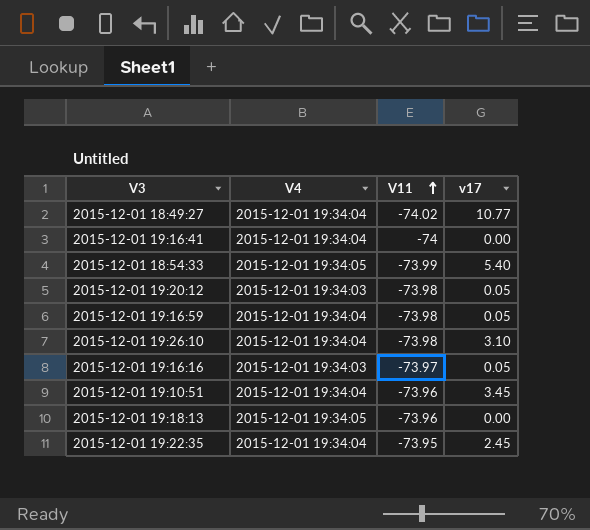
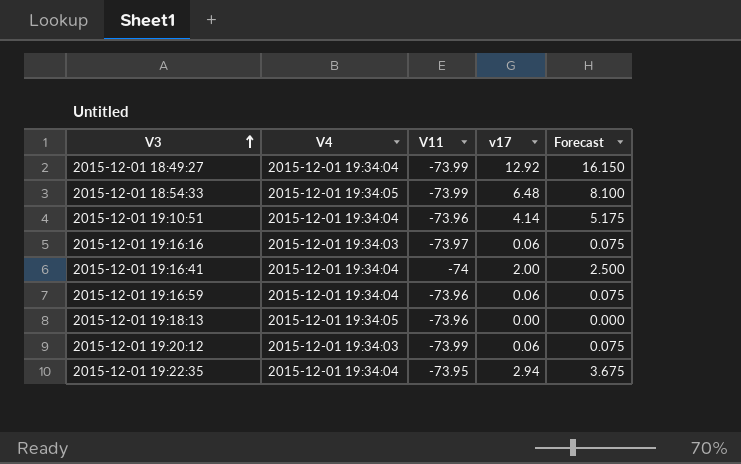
row order: V11 ascending -> V3 ascending
column Forecast | formula: none -> [v17] * 1.25
row 2015-12-01 19:26:10: 2015-12-01 19:34:04 | -73.98 | 3.10 -> none
2015-12-01 18:49:27 | V11: -74.02 -> -73.99
2015-12-01 18:49:27 | v17: 10.77 -> 12.92
2015-12-01 18:54:33 | v17: 5.40 -> 6.48
2015-12-01 19:10:51 | v17: 3.45 -> 4.14
2015-12-01 19:16:16 | v17: 0.05 -> 0.06
2015-12-01 19:16:41 | v17: 0.00 -> 2.00
2015-12-01 19:16:59 | V11: -73.98 -> -73.96
2015-12-01 19:16:59 | v17: 0.05 -> 0.06
2015-12-01 19:20:12 | V11: -73.98 -> -73.99
2015-12-01 19:20:12 | v17: 0.05 -> 0.06
2015-12-01 19:22:35 | v17: 2.45 -> 2.94

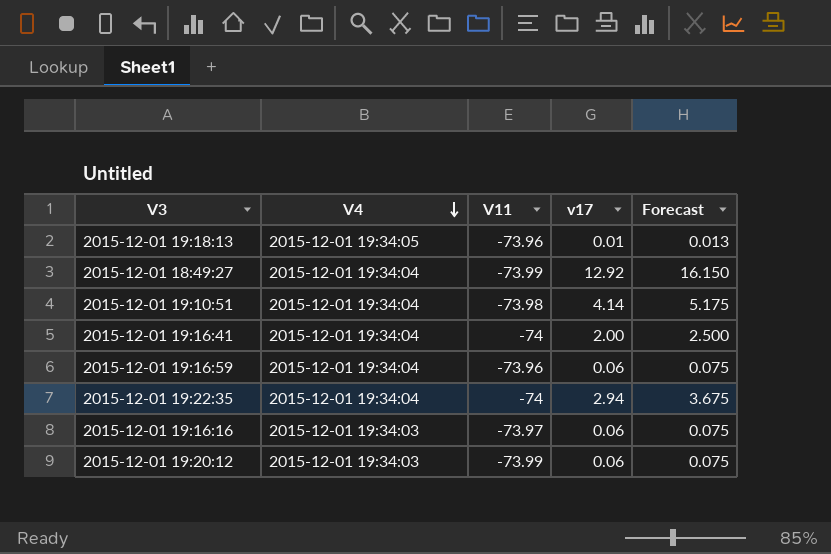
row order: V3 ascending -> V4 descending
row 2015-12-01 18:54:33: 2015-12-01 19:34:05 | -73.99 | 6.48 | 8.100 -> none
2015-12-01 19:18:13 | v17: 0.00 -> 0.01
2015-12-01 19:18:13 | Forecast: 0.000 -> 0.013
2015-12-01 19:10:51 | V11: -73.96 -> -73.98
2015-12-01 19:22:35 | V11: -73.95 -> -74

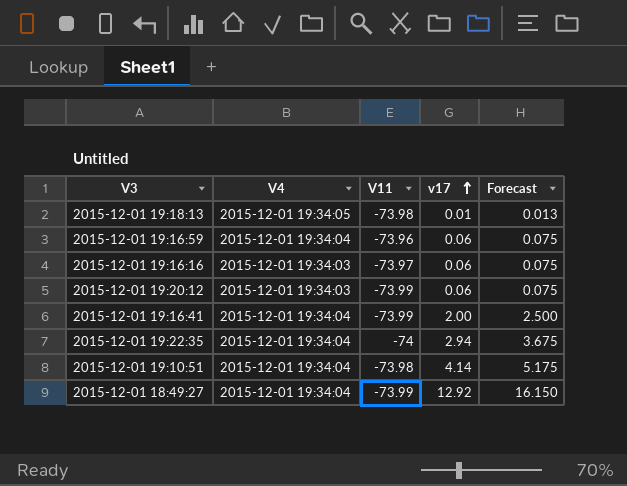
row order: V4 descending -> v17 ascending
2015-12-01 19:18:13 | V11: -73.96 -> -73.98
2015-12-01 19:16:41 | V11: -74 -> -73.99

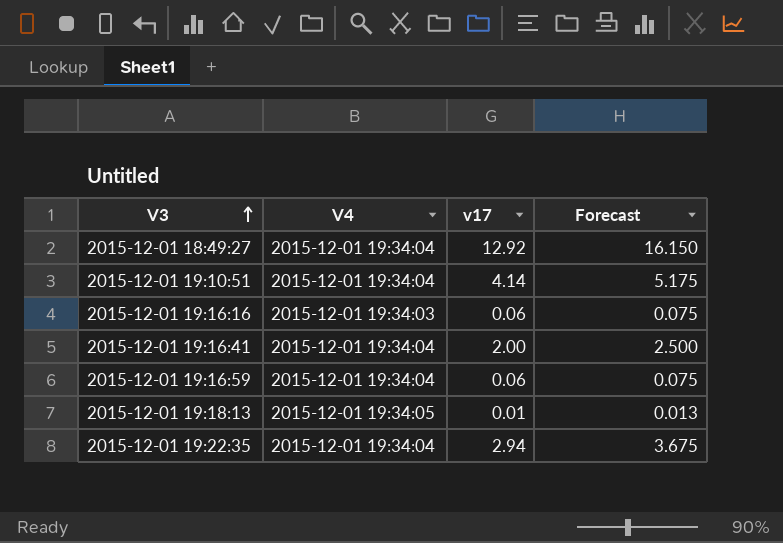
row order: v17 ascending -> V3 ascending
column V11 | position: 3 -> none
row 2015-12-01 19:20:12: 2015-12-01 19:34:03 | -73.99 | 0.06 | 0.075 -> none

